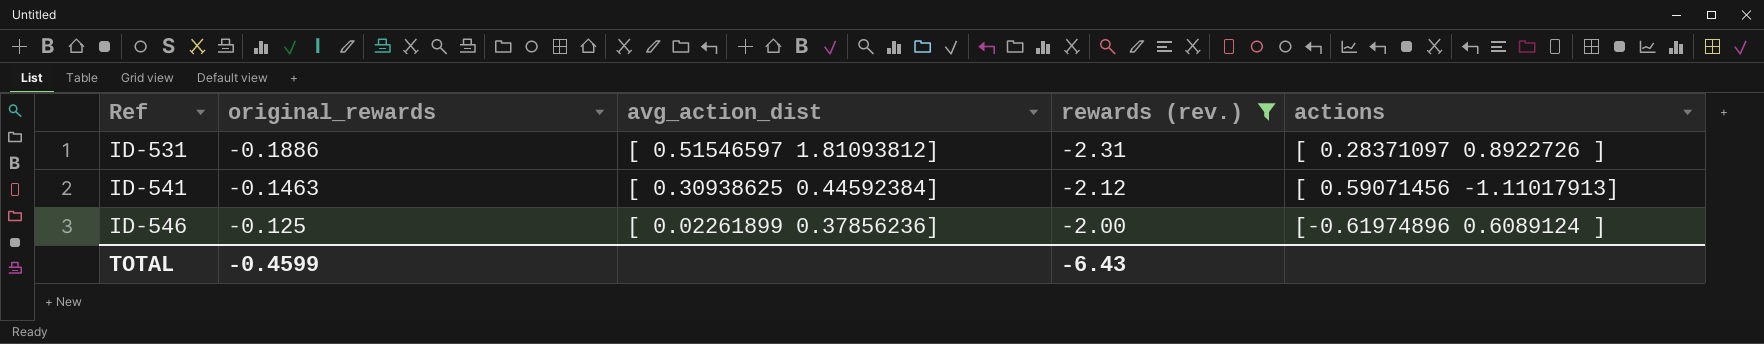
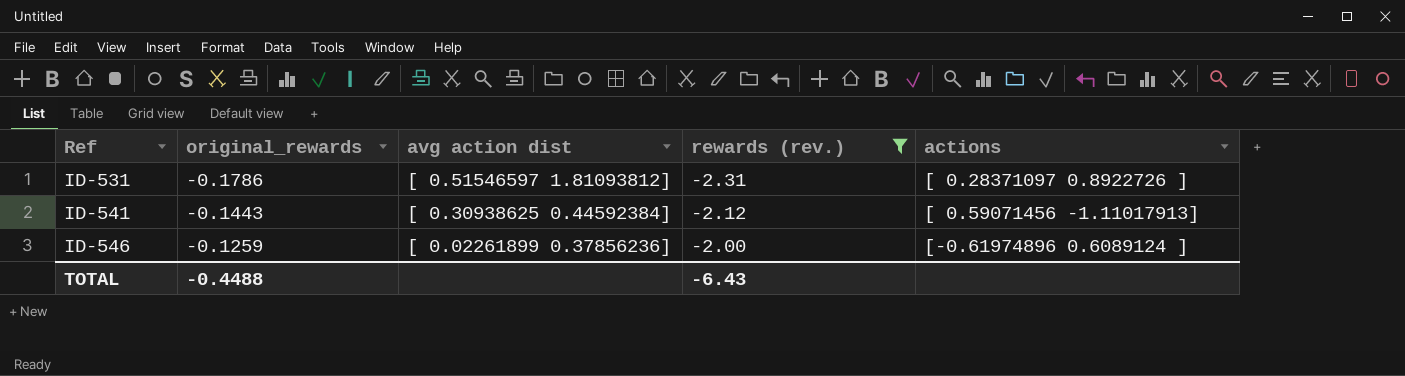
column name: avg_action_dist -> avg action dist
ID-531 | original_rewards: -0.1886 -> -0.1786
ID-541 | original_rewards: -0.1463 -> -0.1443
ID-546 | original_rewards: -0.125 -> -0.1259
TOTAL | original_rewards: -0.4599 -> -0.4488

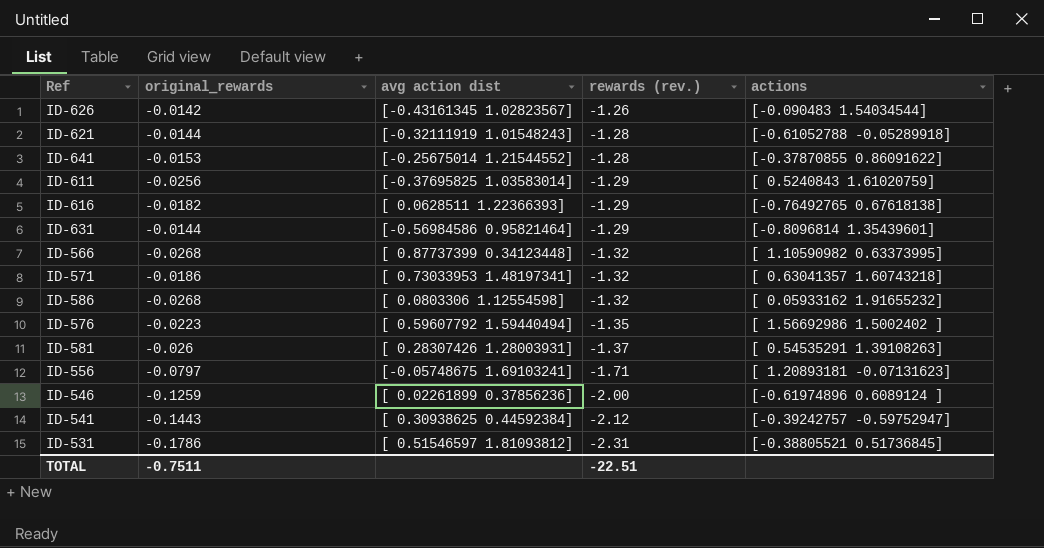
filter: rewards (rev.) <= -2.00 -> none
row order: Ref ascending -> rewards (rev.) descending
ID-541 | actions: [ 0.59071456 -1.11017913] -> [-0.39242757 -0.59752947]
ID-531 | actions: [ 0.28371097 0.8922726 ] -> [-0.38805521 0.51736845]
TOTAL | original_rewards: -0.4488 -> -0.7511
TOTAL | rewards (rev.): -6.43 -> -22.51

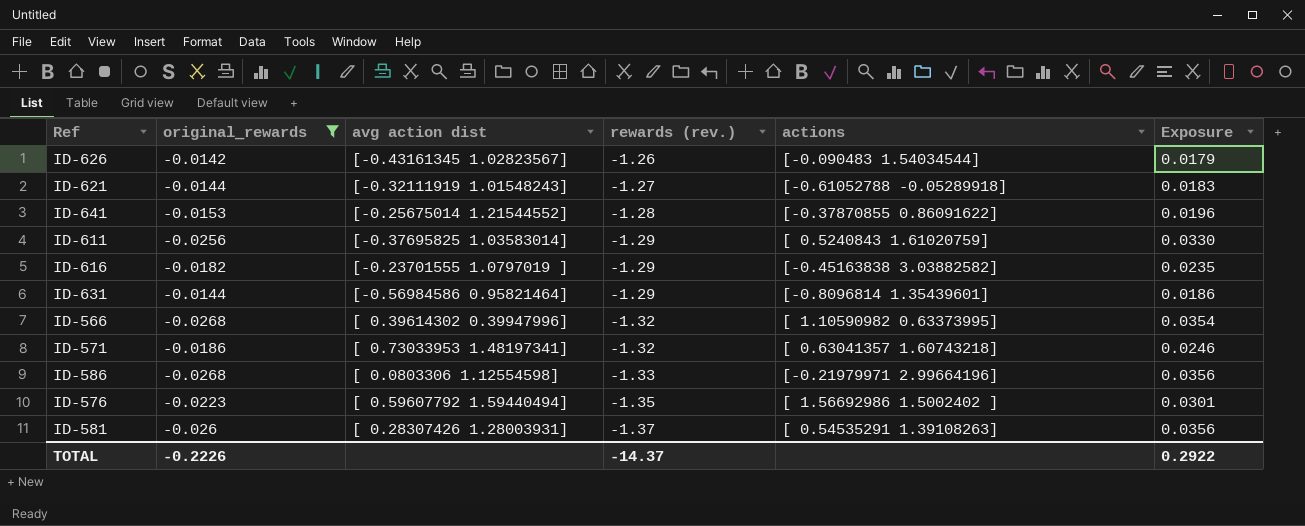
filter: none -> original_rewards >= -0.0268
column Exposure | formula: none -> [original_rewards] * [rewards (rev.)]
ID-621 | rewards (rev.): -1.28 -> -1.27
ID-616 | avg action dist: [ 0.0628511 1.22366393] -> [-0.23701555 1.0797019 ]
ID-616 | actions: [-0.76492765 0.67618138] -> [-0.45163838 3.03882582]
ID-566 | avg action dist: [ 0.87737399 0.34123448] -> [ 0.39614302 0.39947996]
ID-586 | rewards (rev.): -1.32 -> -1.33
ID-586 | actions: [ 0.05933162 1.91655232] -> [-0.21979971 2.99664196]
TOTAL | original_rewards: -0.7511 -> -0.2226
TOTAL | rewards (rev.): -22.51 -> -14.37

